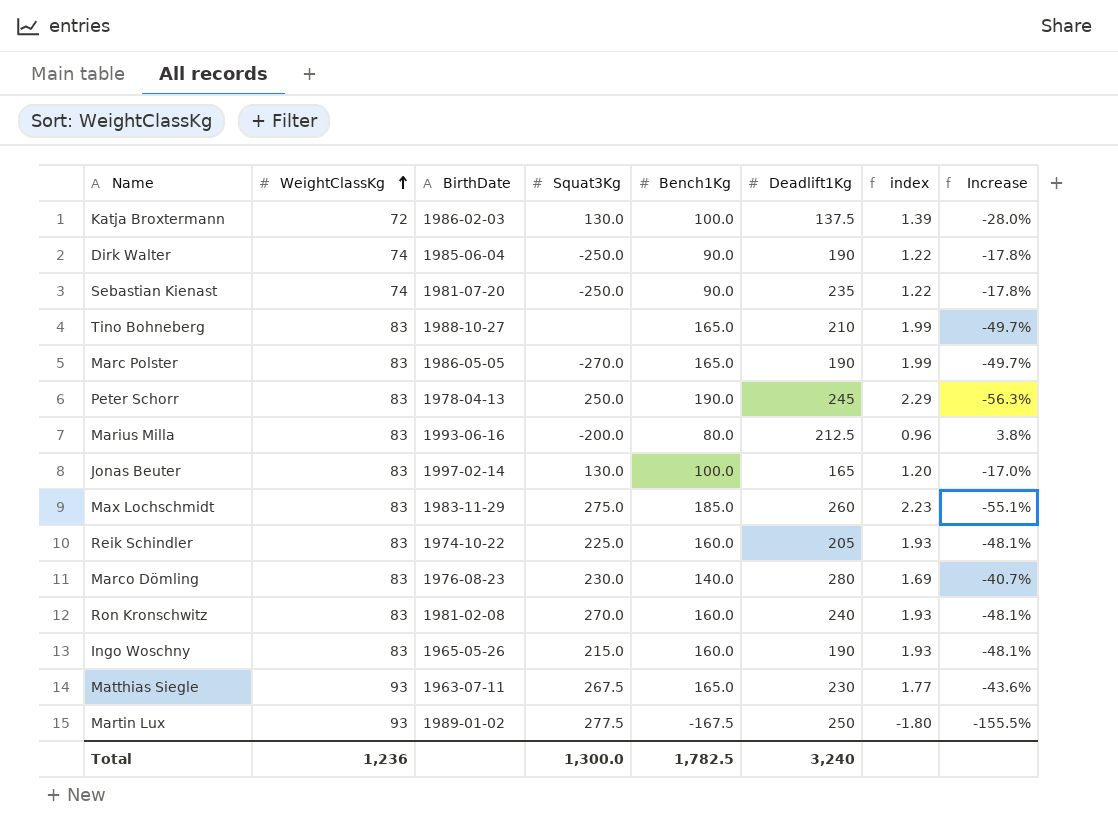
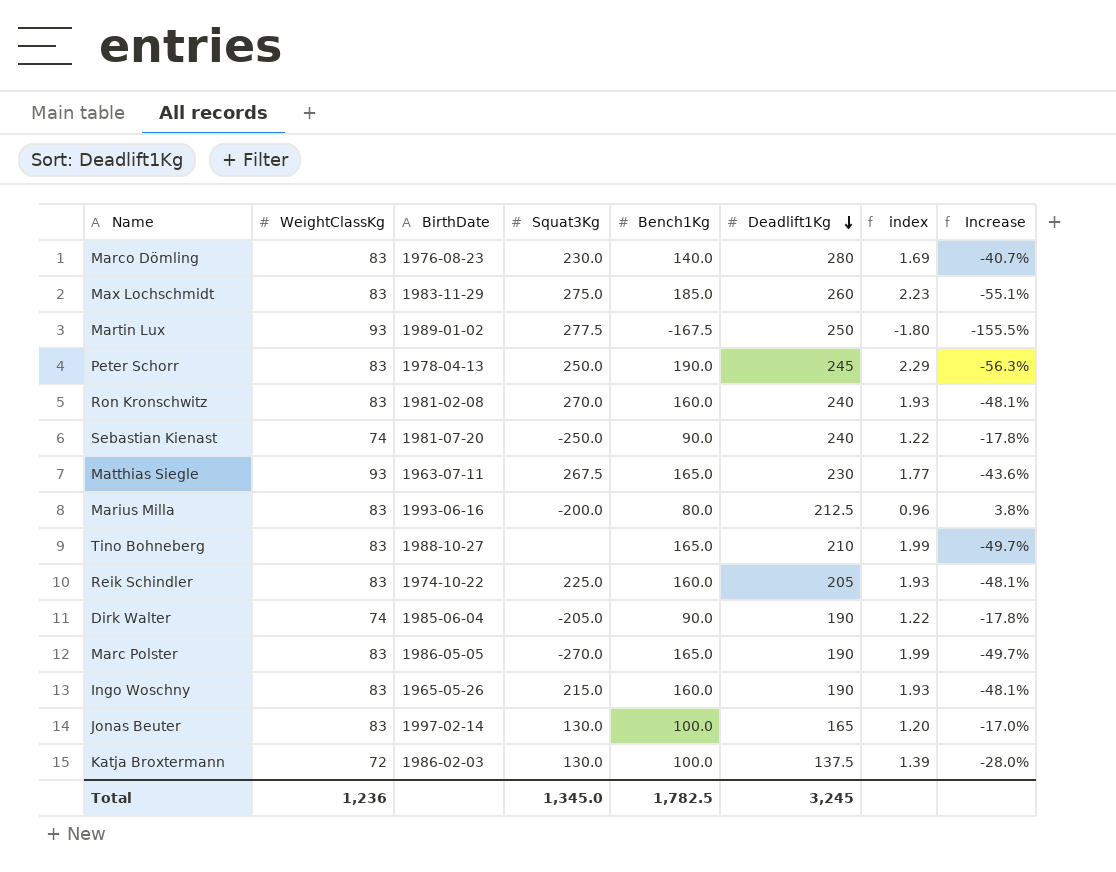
row order: WeightClassKg ascending -> Deadlift1Kg descending
Sebastian Kienast | Deadlift1Kg: 235 -> 240
Dirk Walter | Squat3Kg: -250.0 -> -205.0
Total | Squat3Kg: 1,300.0 -> 1,345.0
Total | Deadlift1Kg: 3,240 -> 3,245

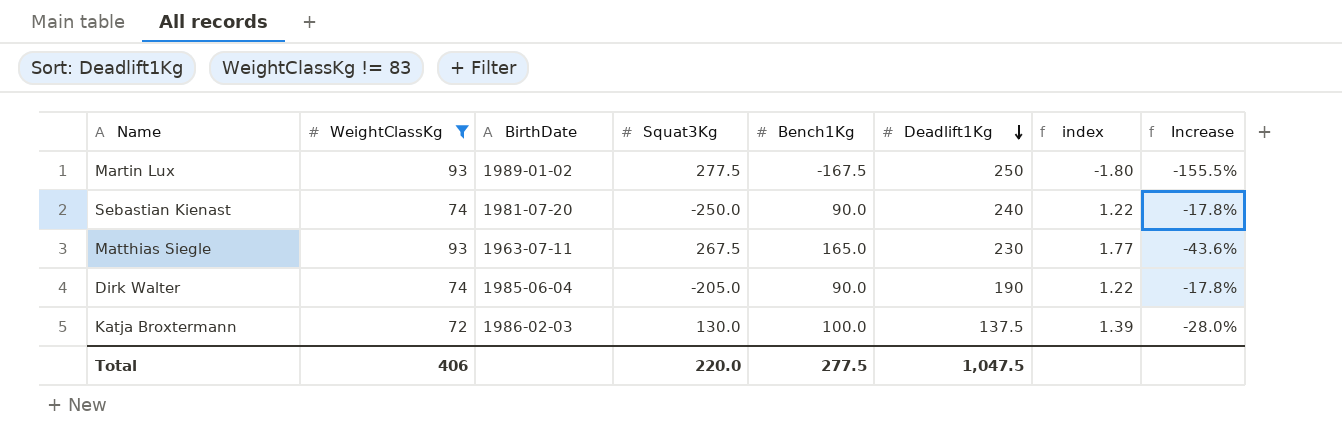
filter: none -> WeightClassKg != 83
Total | WeightClassKg: 1,236 -> 406
Total | Squat3Kg: 1,345.0 -> 220.0
Total | Bench1Kg: 1,782.5 -> 277.5
Total | Deadlift1Kg: 3,245 -> 1,047.5

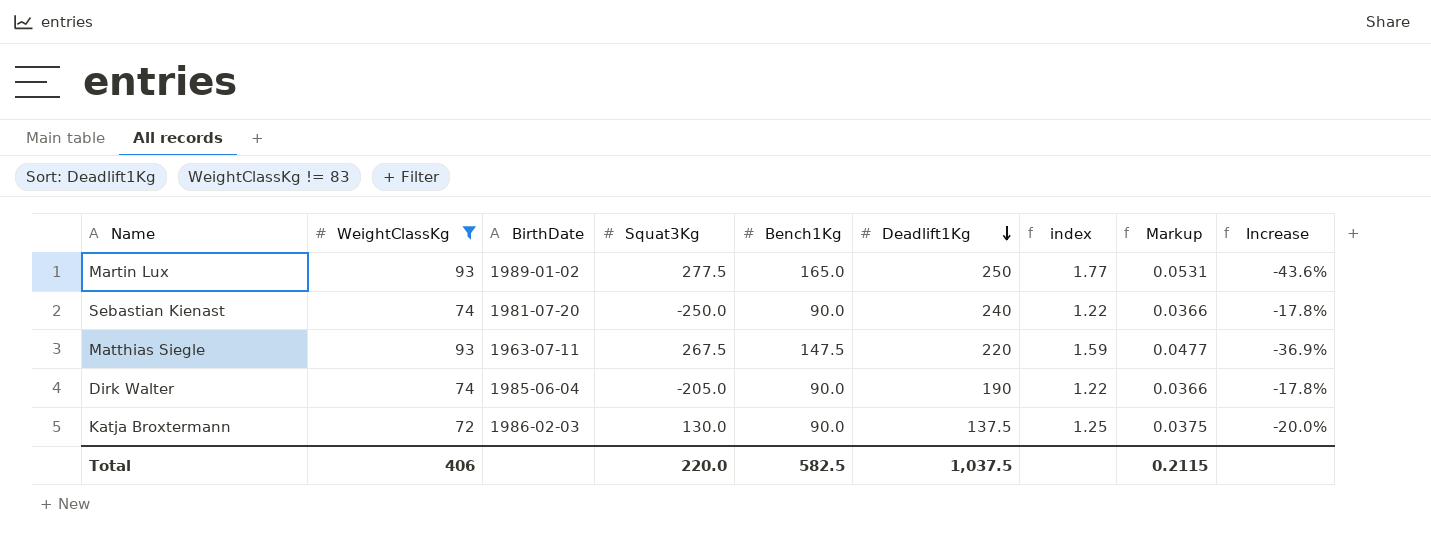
column Markup | formula: none -> [index] * 0.03
Martin Lux | Bench1Kg: -167.5 -> 165.0
Martin Lux | index: -1.80 -> 1.77
Martin Lux | Increase: -155.5% -> -43.6%
Matthias Siegle | Bench1Kg: 165.0 -> 147.5
Matthias Siegle | Deadlift1Kg: 230 -> 220
Matthias Siegle | index: 1.77 -> 1.59
Matthias Siegle | Increase: -43.6% -> -36.9%
Katja Broxtermann | Bench1Kg: 100.0 -> 90.0
Katja Broxtermann | index: 1.39 -> 1.25
Katja Broxtermann | Increase: -28.0% -> -20.0%
Total | Bench1Kg: 277.5 -> 582.5
Total | Deadlift1Kg: 1,047.5 -> 1,037.5

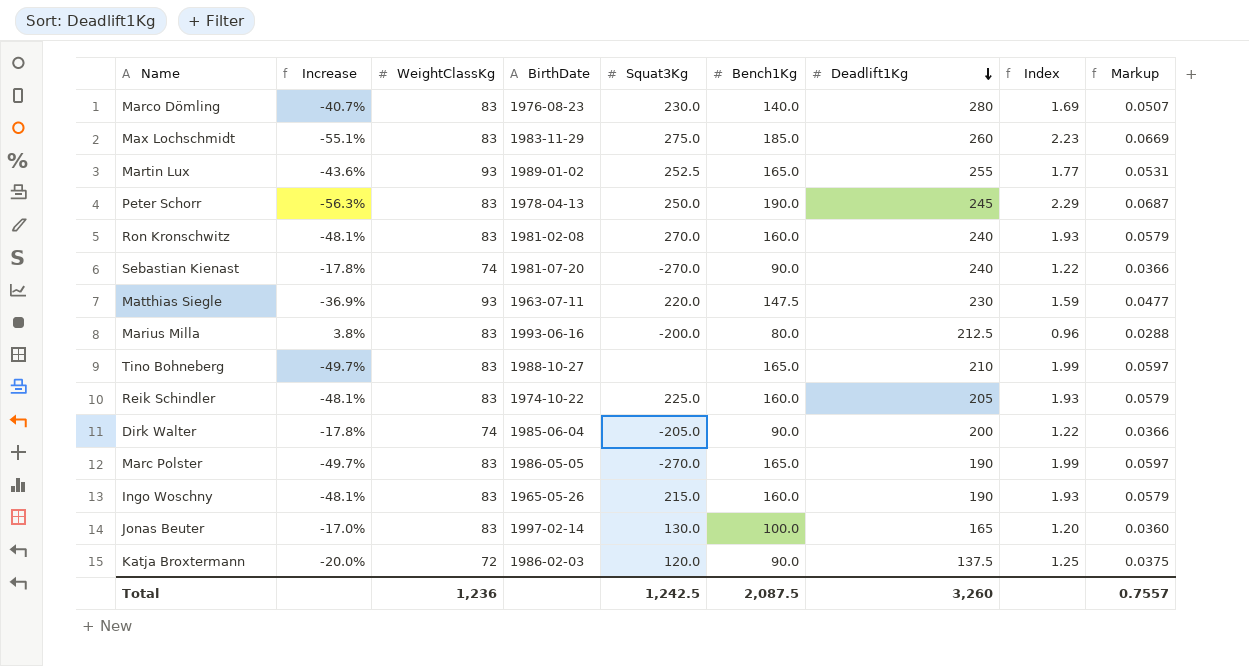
filter: WeightClassKg != 83 -> none
column Increase | position: 9 -> 2
column name: index -> Index
Martin Lux | Squat3Kg: 277.5 -> 252.5
Martin Lux | Deadlift1Kg: 250 -> 255
Sebastian Kienast | Squat3Kg: -250.0 -> -270.0
Matthias Siegle | Squat3Kg: 267.5 -> 220.0
Matthias Siegle | Deadlift1Kg: 220 -> 230
Dirk Walter | Deadlift1Kg: 190 -> 200
Katja Broxtermann | Squat3Kg: 130.0 -> 120.0
Total | WeightClassKg: 406 -> 1,236
Total | Squat3Kg: 220.0 -> 1,242.5
Total | Bench1Kg: 582.5 -> 2,087.5
Total | Deadlift1Kg: 1,037.5 -> 3,260
Total | Markup: 0.2115 -> 0.7557

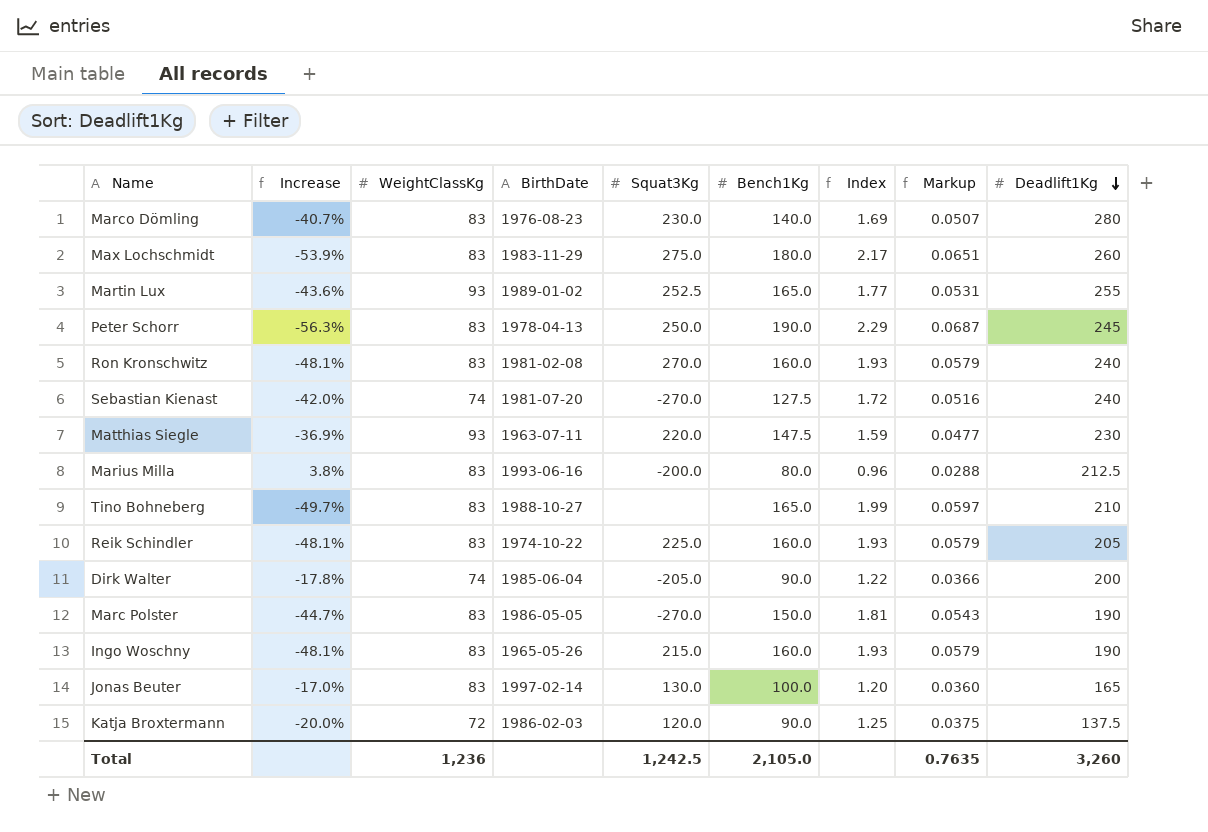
column Deadlift1Kg | position: 7 -> 9
Max Lochschmidt | Increase: -55.1% -> -53.9%
Max Lochschmidt | Bench1Kg: 185.0 -> 180.0
Max Lochschmidt | Index: 2.23 -> 2.17
Max Lochschmidt | Markup: 0.0669 -> 0.0651
Sebastian Kienast | Increase: -17.8% -> -42.0%
Sebastian Kienast | Bench1Kg: 90.0 -> 127.5
Sebastian Kienast | Index: 1.22 -> 1.72
Sebastian Kienast | Markup: 0.0366 -> 0.0516
Marc Polster | Increase: -49.7% -> -44.7%
Marc Polster | Bench1Kg: 165.0 -> 150.0
Marc Polster | Index: 1.99 -> 1.81
Marc Polster | Markup: 0.0597 -> 0.0543
Total | Bench1Kg: 2,087.5 -> 2,105.0
Total | Markup: 0.7557 -> 0.7635

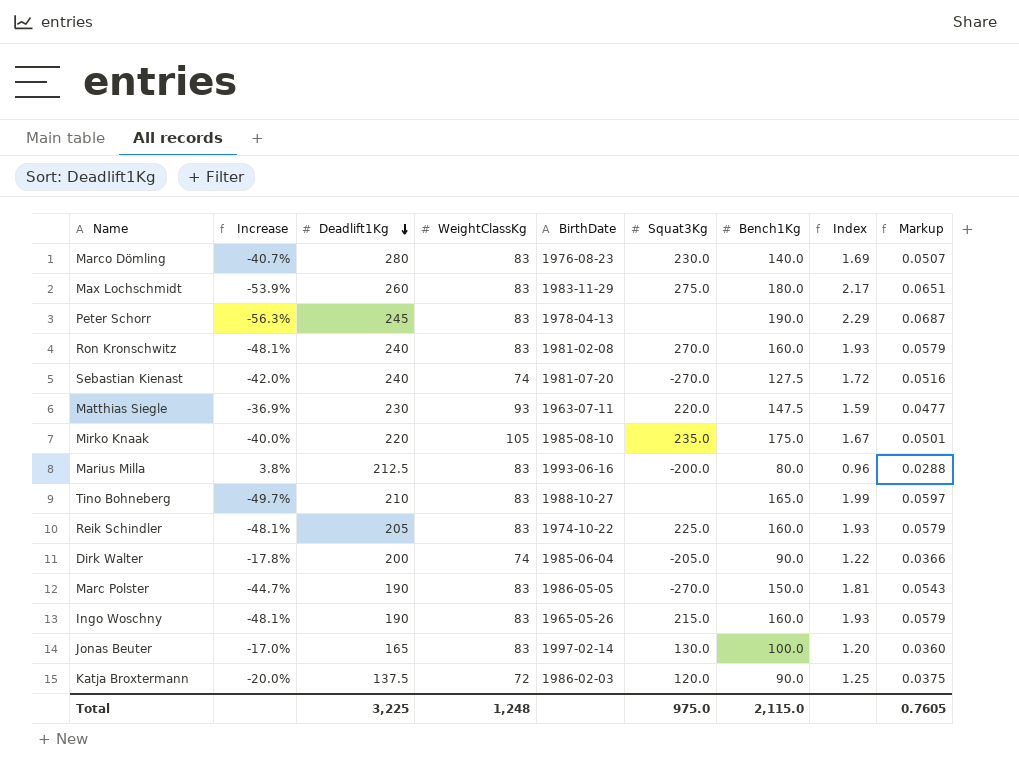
column Deadlift1Kg | position: 9 -> 3
row Martin Lux: -43.6% | 93 | 1989-01-02 | 252.5 | 165.0 | 1.77 | 0.0531 | 255 -> none
Peter Schorr | Squat3Kg: 250.0 -> none
row Mirko Knaak: none -> -40.0% | 220 | 105 | 1985-08-10 | 235.0 | 175.0 | 1.67 | 0.0501
Total | Deadlift1Kg: 3,260 -> 3,225
Total | WeightClassKg: 1,236 -> 1,248
Total | Squat3Kg: 1,242.5 -> 975.0
Total | Bench1Kg: 2,105.0 -> 2,115.0
Total | Markup: 0.7635 -> 0.7605

